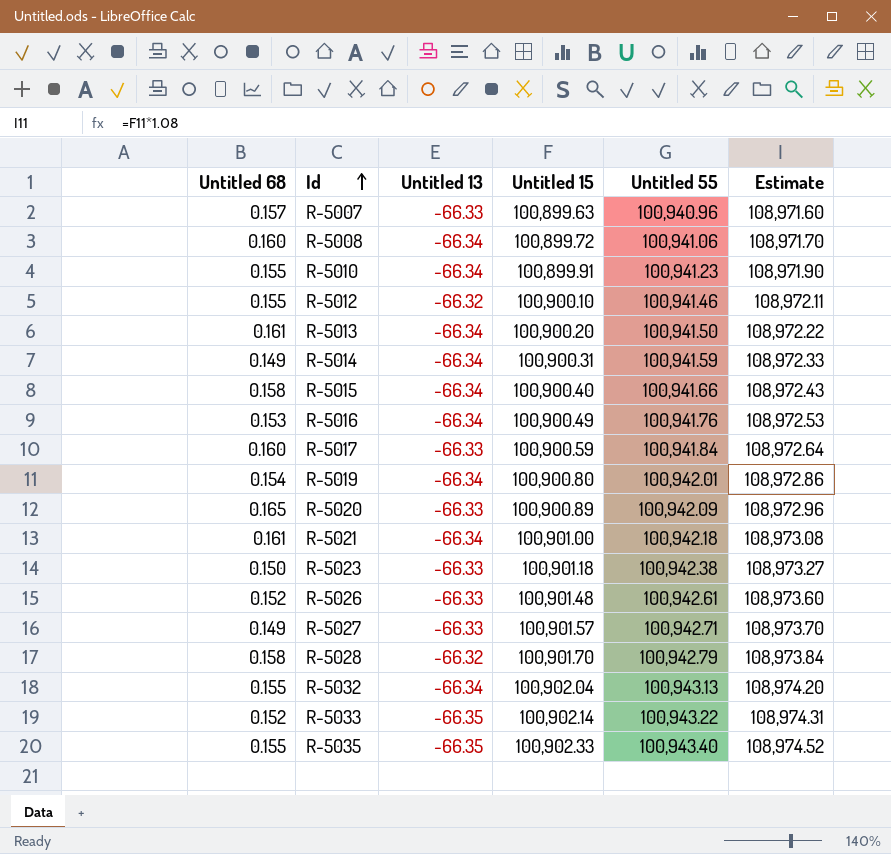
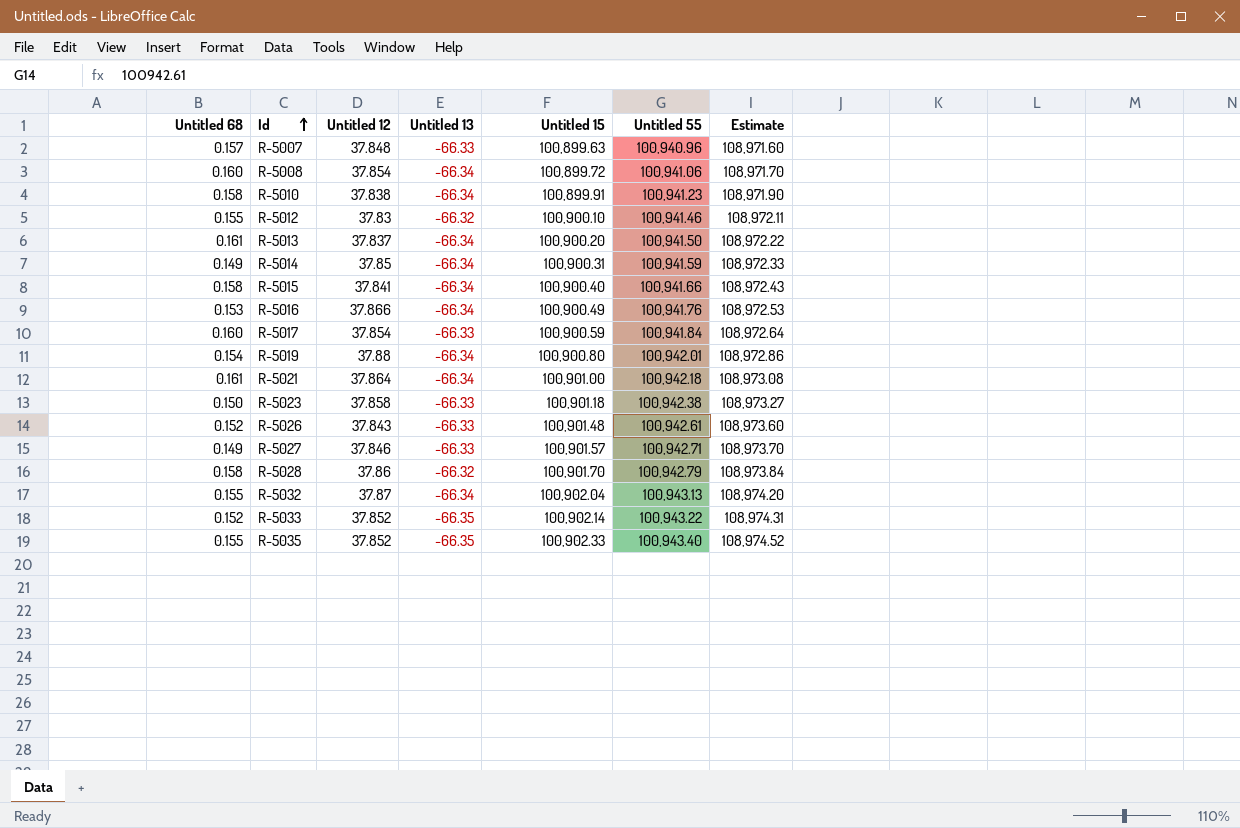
column Untitled 12 | position: none -> 3
row R-5020: 0.165 | -66.33 | 100,900.89 | 100,942.09 | 108,972.96 -> none
R-5010 | Untitled 68: 0.155 -> 0.158

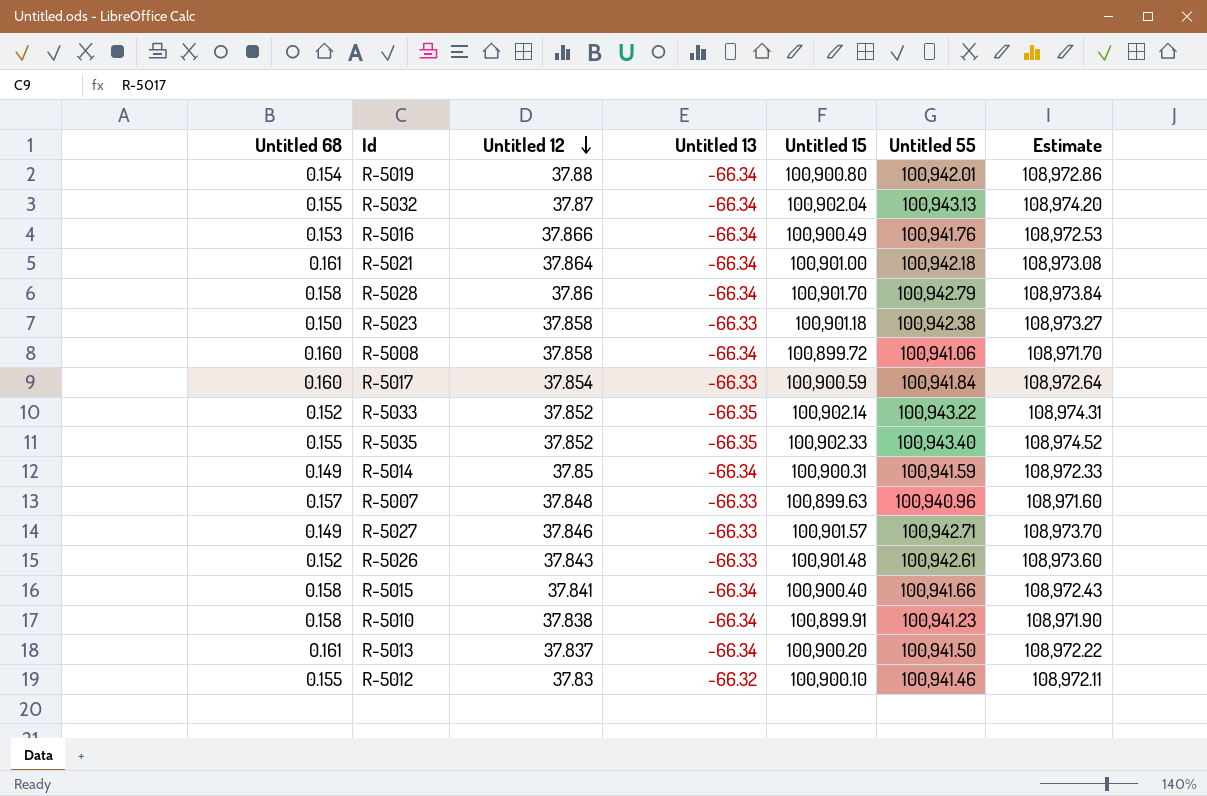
row order: Id ascending -> Untitled 12 descending
R-5028 | Untitled 13: -66.32 -> -66.34
R-5008 | Untitled 12: 37.854 -> 37.858

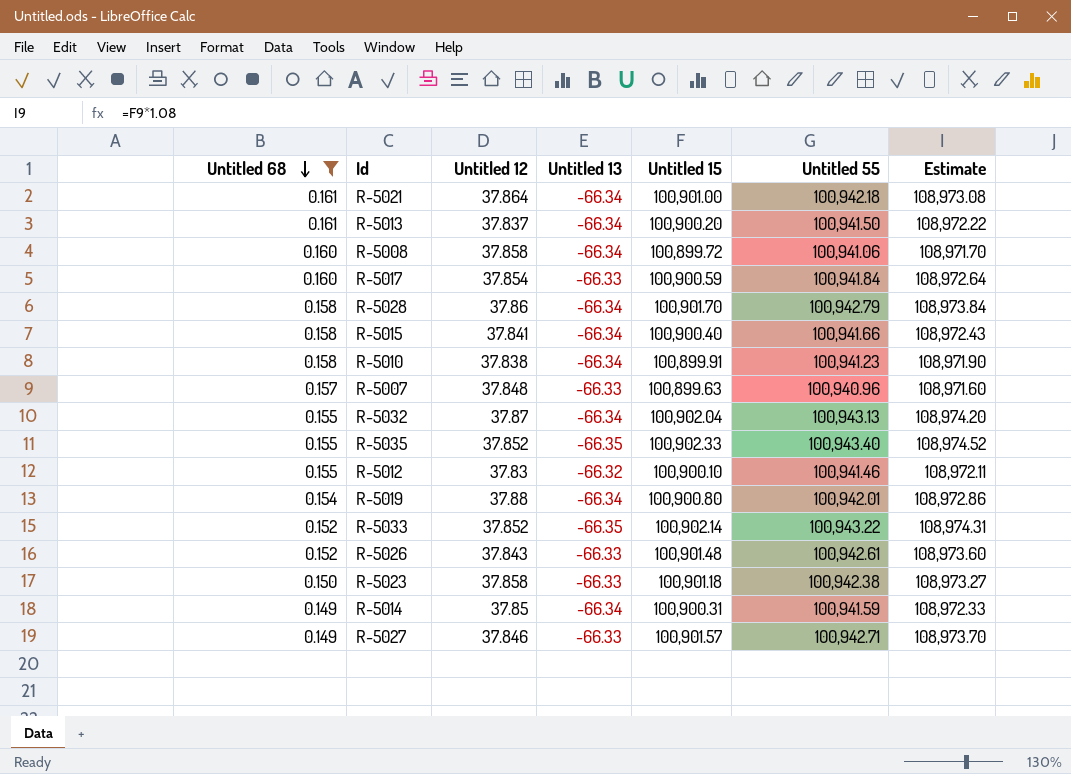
filter: none -> Untitled 68 != 0.153
row order: Untitled 12 descending -> Untitled 68 descending

